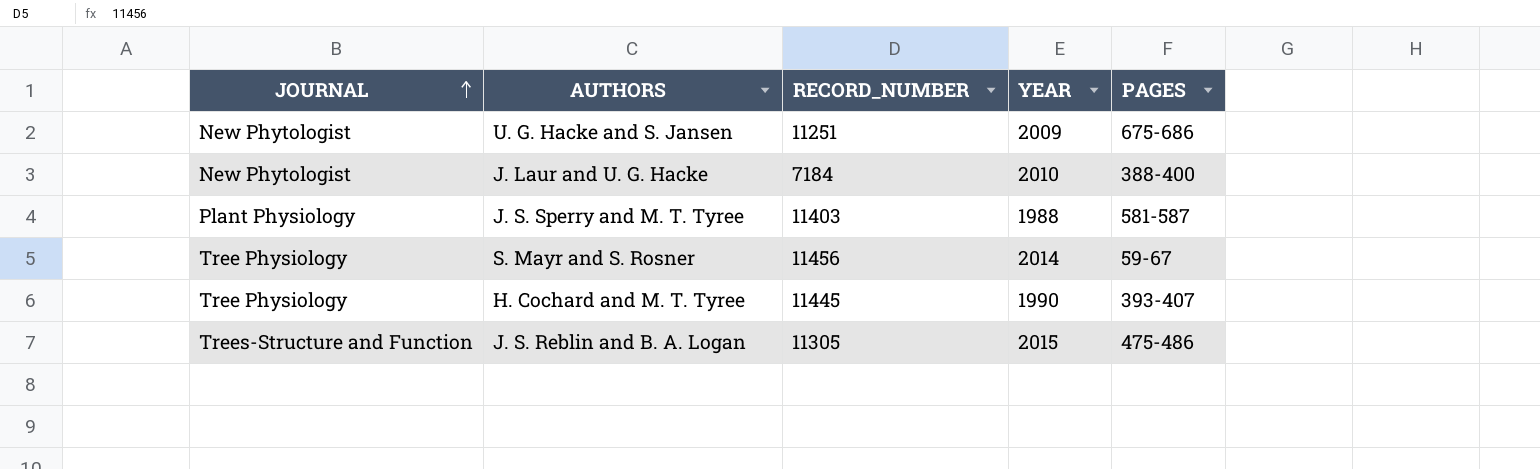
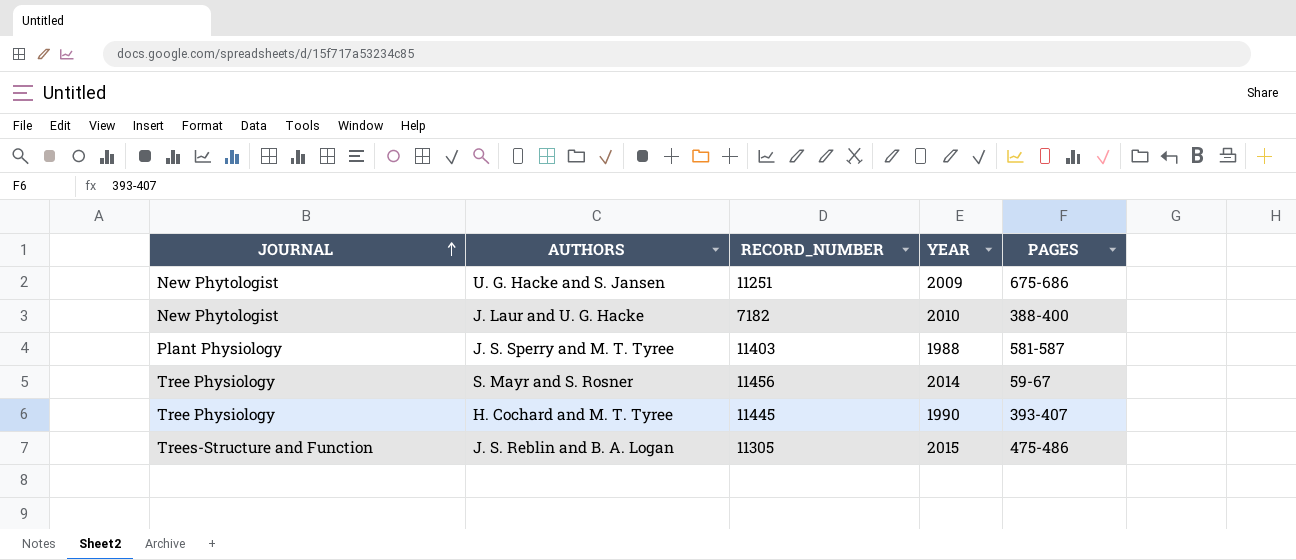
J. Laur and U. G. Hacke | RECORD_NUMBER: 7184 -> 7182

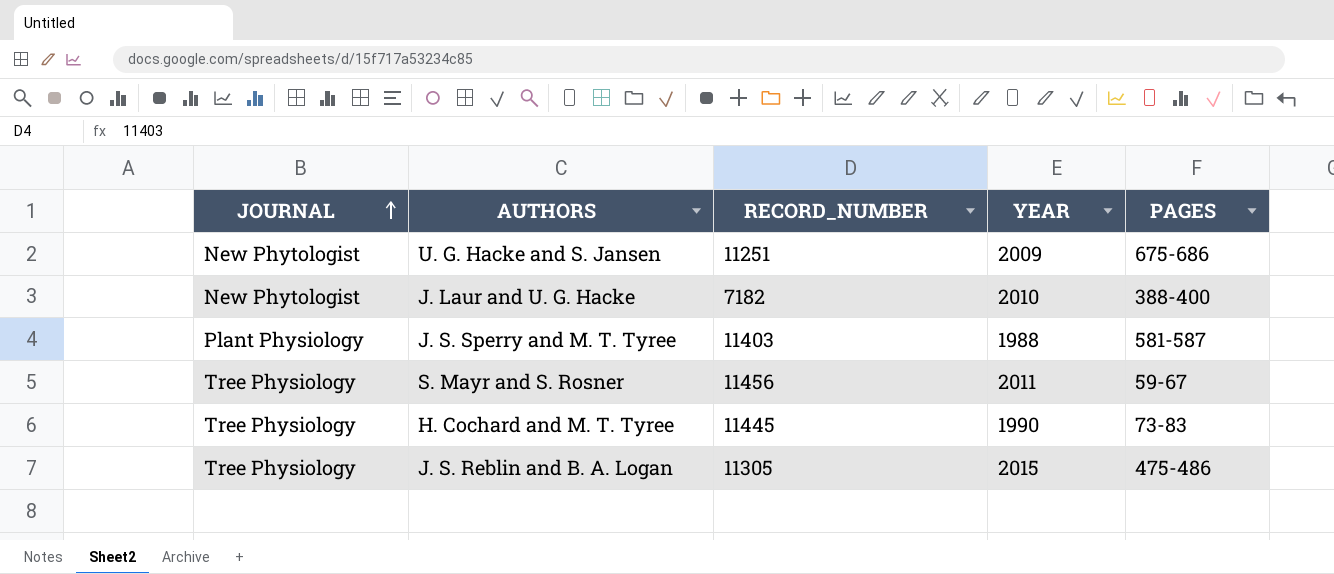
S. Mayr and S. Rosner | YEAR: 2014 -> 2011
H. Cochard and M. T. Tyree | PAGES: 393-407 -> 73-83
J. S. Reblin and B. A. Logan | JOURNAL: Trees-Structure and Function -> Tree Physiology

